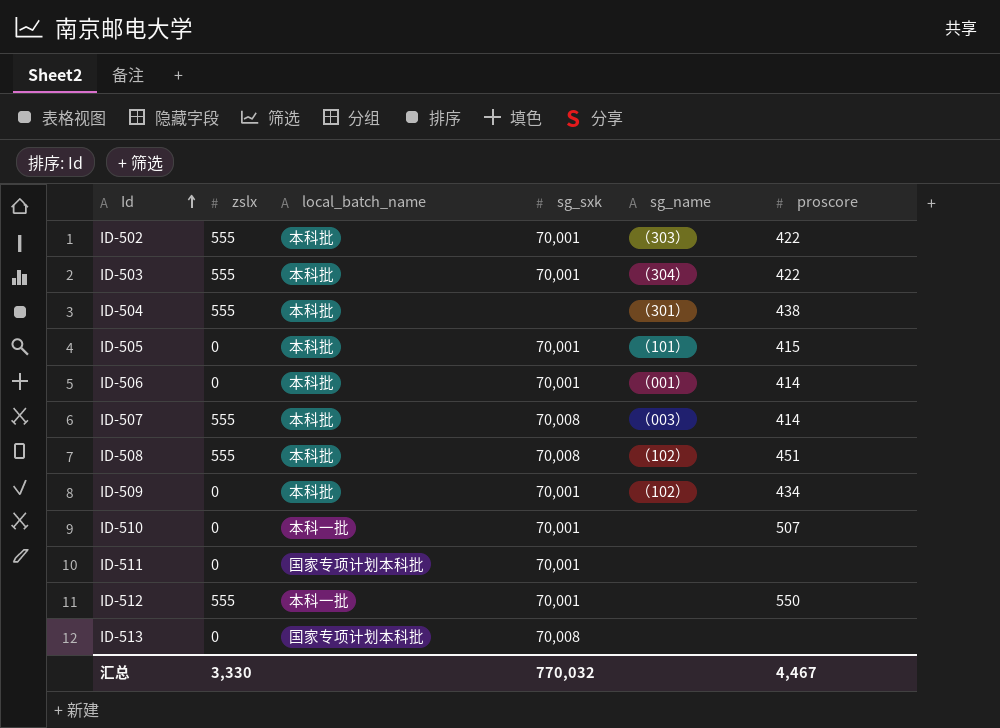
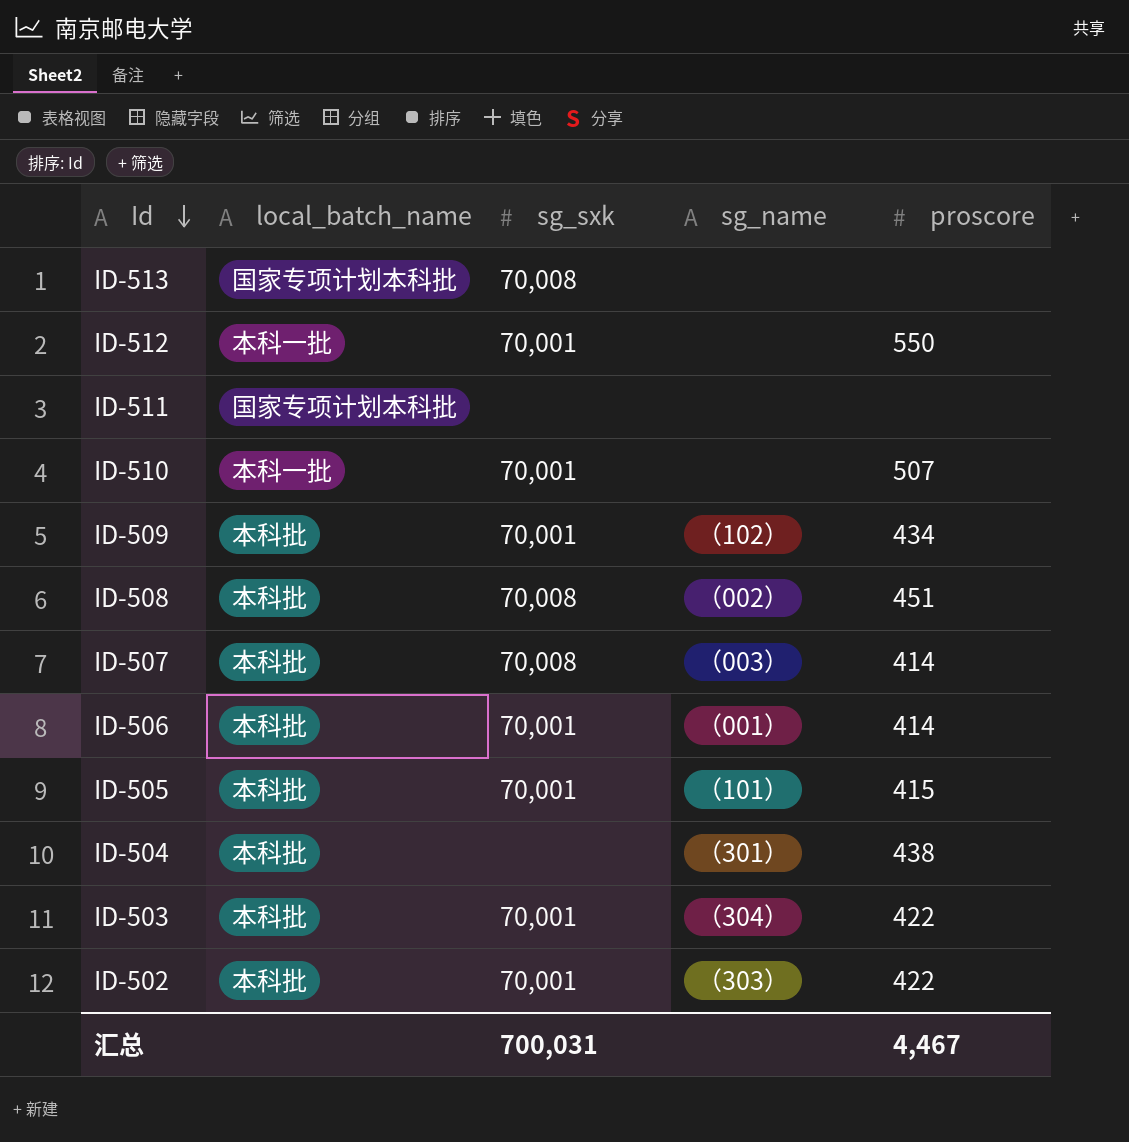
row order: Id ascending -> Id descending
column zslx | position: 2 -> none
ID-511 | sg_sxk: 70,001 -> none
ID-508 | sg_name: （102） -> （002）
汇总 | sg_sxk: 770,032 -> 700,031

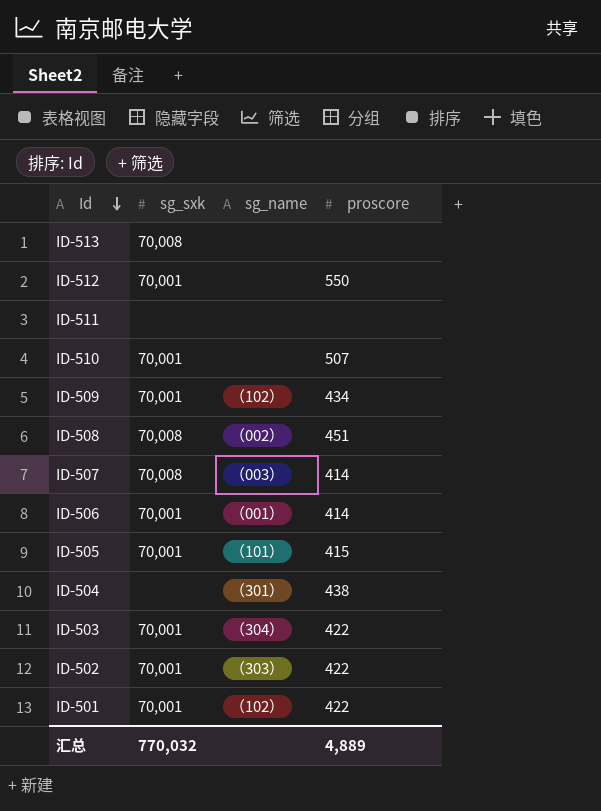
column local_batch_name | position: 2 -> none
row ID-501: none -> 70,001 | （102） | 422
汇总 | sg_sxk: 700,031 -> 770,032
汇总 | proscore: 4,467 -> 4,889

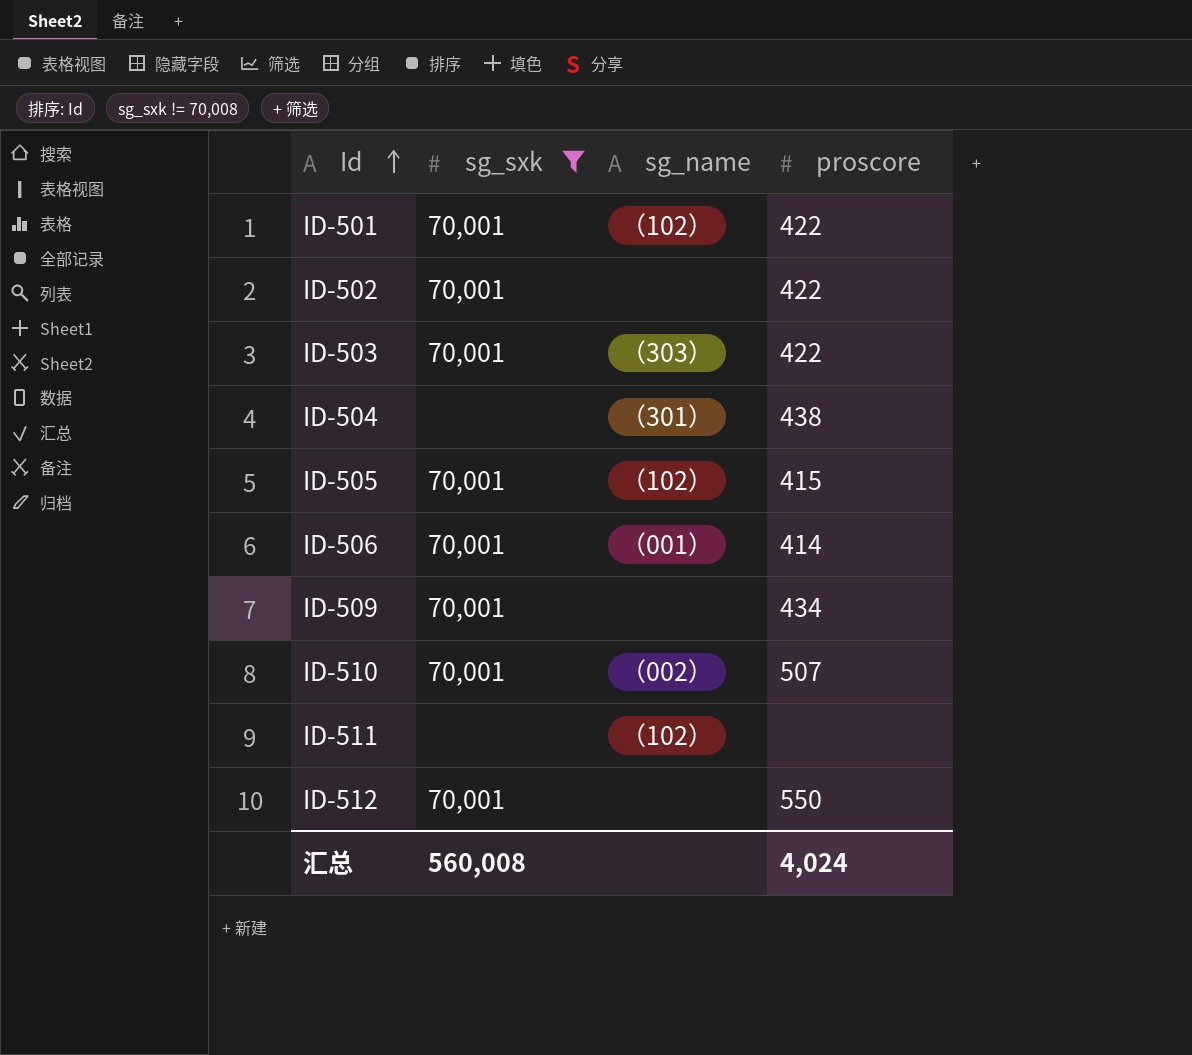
filter: none -> sg_sxk != 70,008
row order: Id descending -> Id ascending
ID-502 | sg_name: （303） -> none
ID-503 | sg_name: （304） -> （303）
ID-505 | sg_name: （101） -> （102）
ID-509 | sg_name: （102） -> none
ID-510 | sg_name: none -> （002）
ID-511 | sg_name: none -> （102）
汇总 | sg_sxk: 770,032 -> 560,008
汇总 | proscore: 4,889 -> 4,024

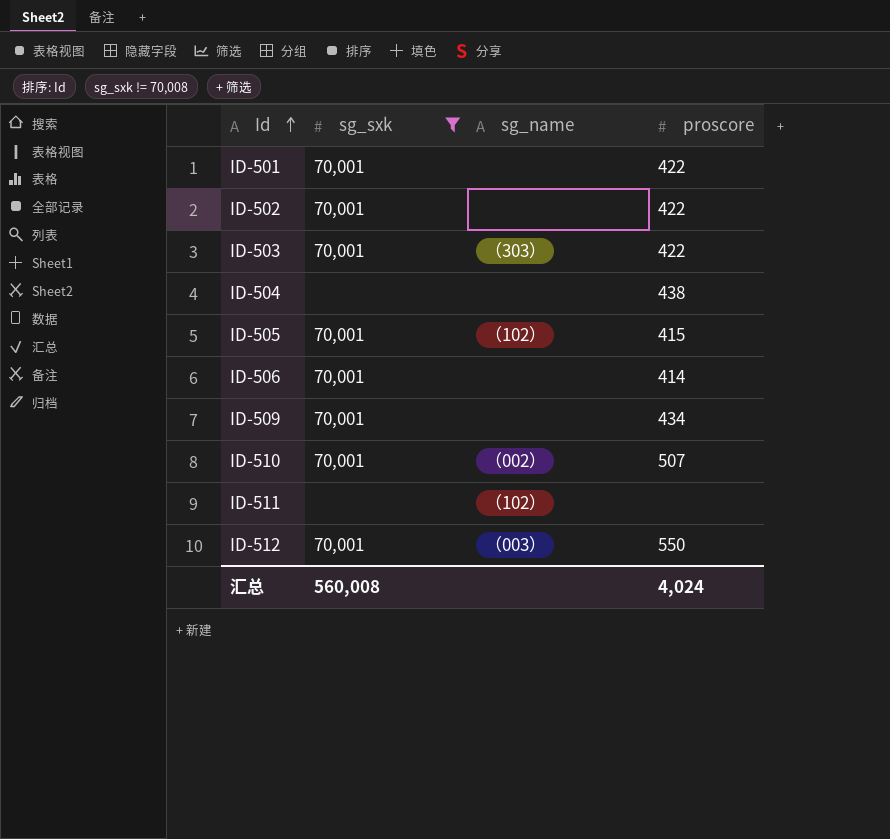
ID-501 | sg_name: （102） -> none
ID-504 | sg_name: （301） -> none
ID-506 | sg_name: （001） -> none
ID-512 | sg_name: none -> （003）

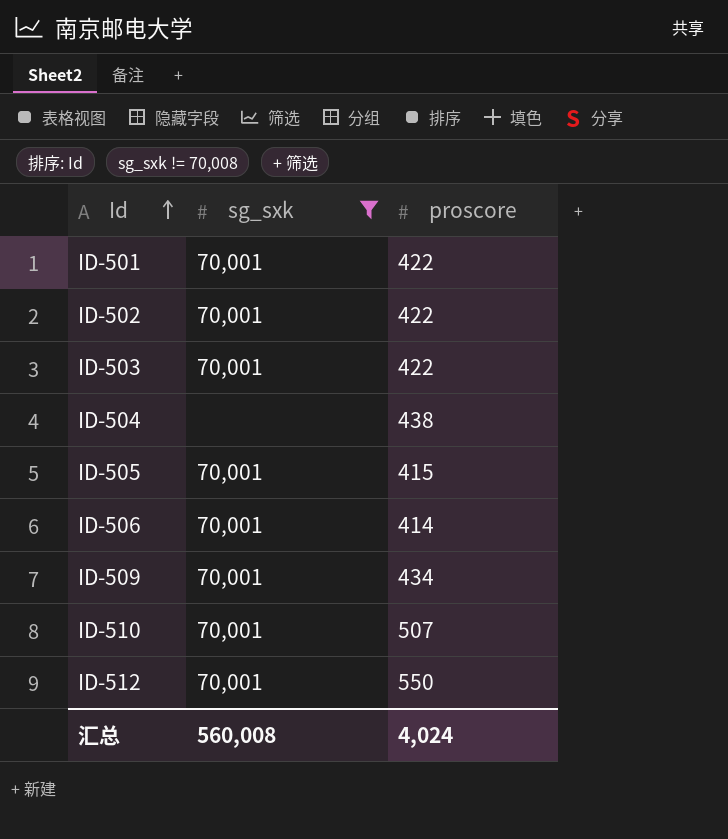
column sg_name | position: 3 -> none
row ID-511: none | （102） | none -> none

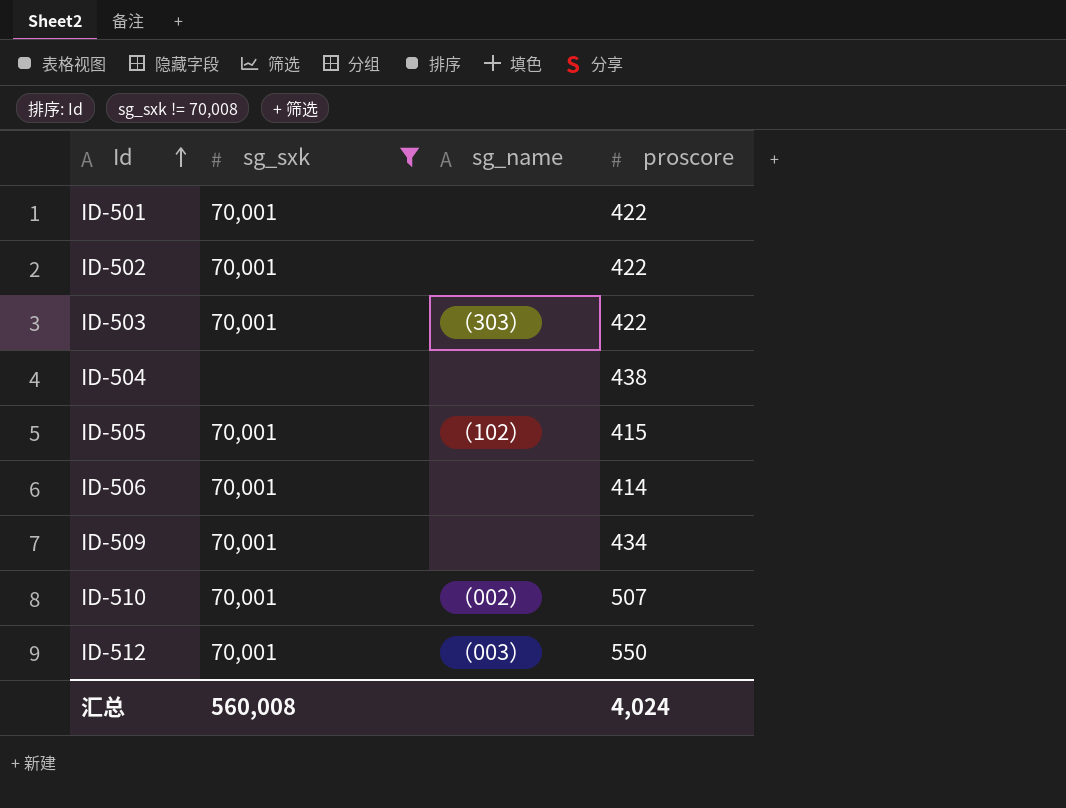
column sg_name | position: none -> 3

